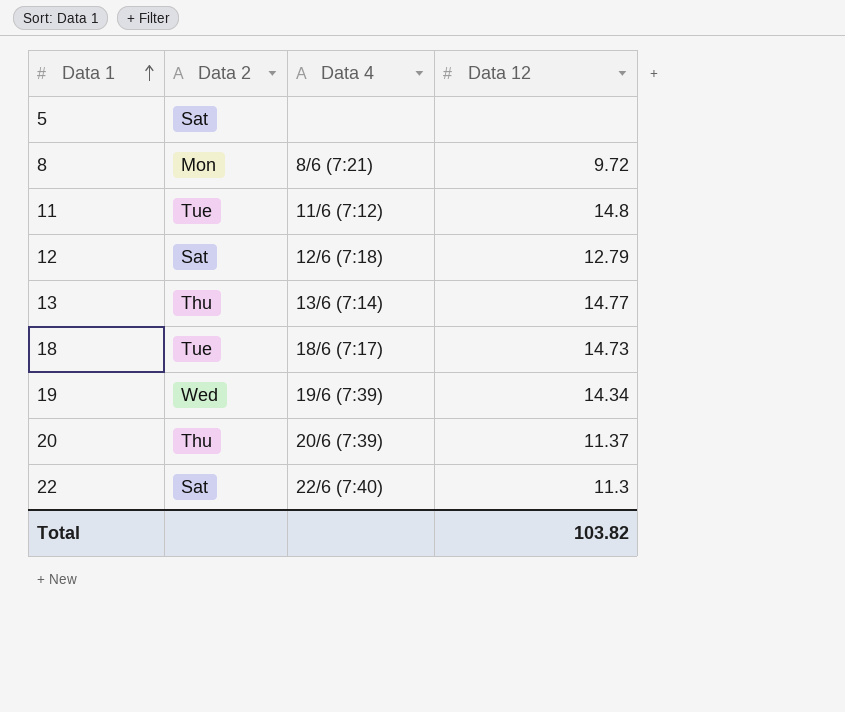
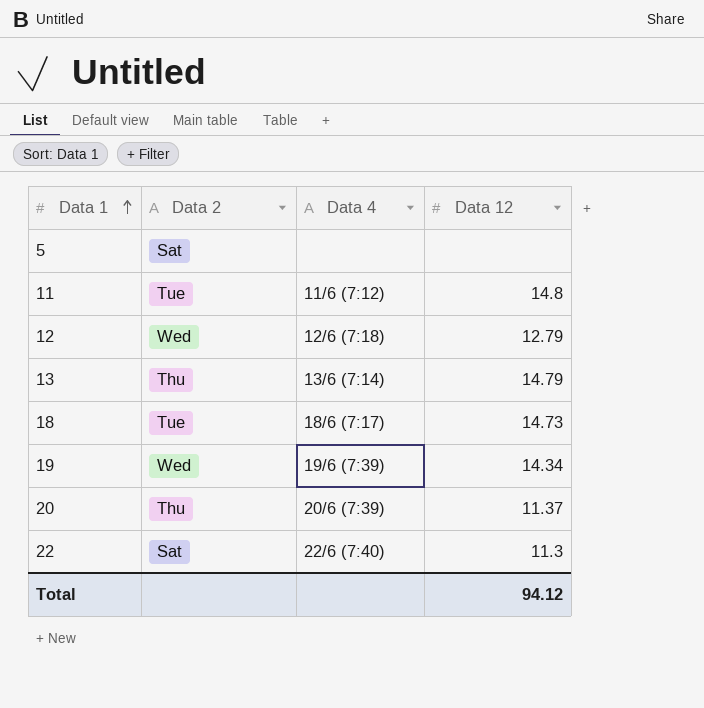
row 8: Mon | 8/6 (7:21) | 9.72 -> none
12 | Data 2: Sat -> Wed
13 | Data 12: 14.77 -> 14.79
Total | Data 12: 103.82 -> 94.12

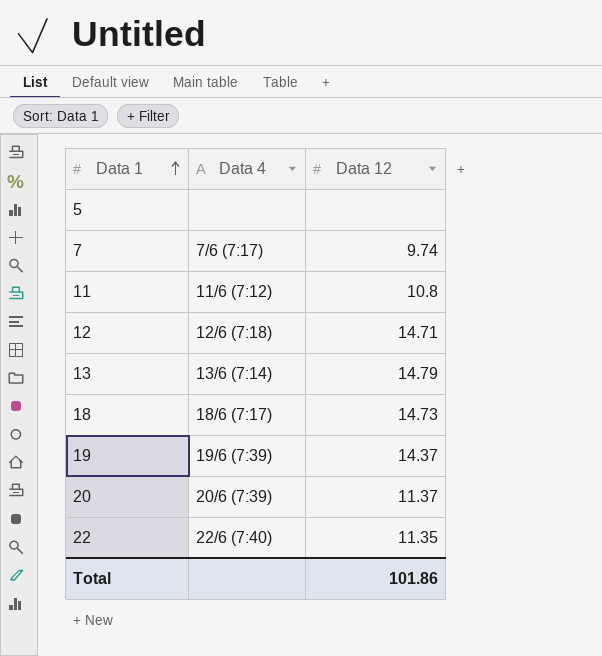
column Data 2 | position: 2 -> none
row 7: none -> 7/6 (7:17) | 9.74
11 | Data 12: 14.8 -> 10.8
12 | Data 12: 12.79 -> 14.71
19 | Data 12: 14.34 -> 14.37
22 | Data 12: 11.3 -> 11.35
Total | Data 12: 94.12 -> 101.86

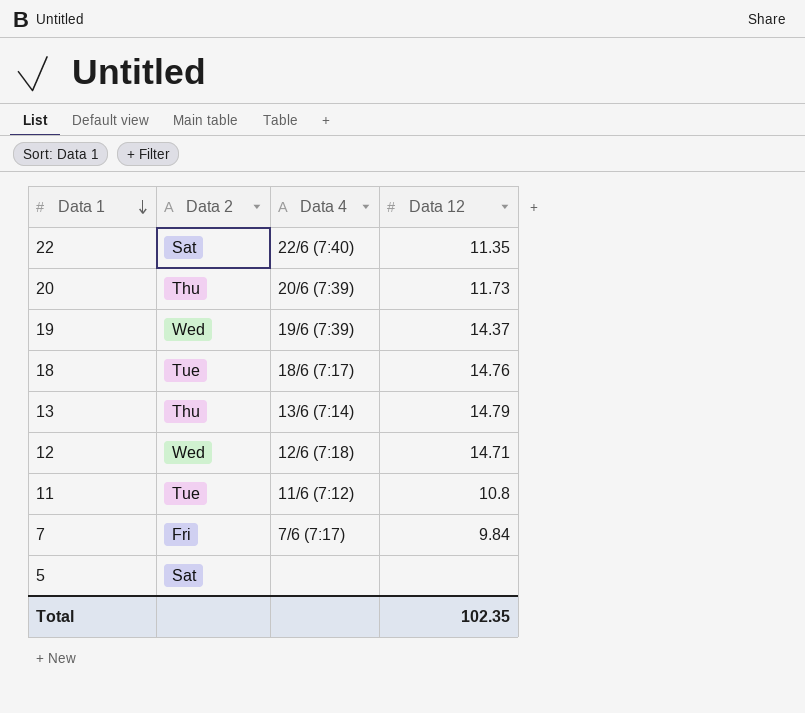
row order: Data 1 ascending -> Data 1 descending
column Data 2 | position: none -> 2
20 | Data 12: 11.37 -> 11.73
18 | Data 12: 14.73 -> 14.76
7 | Data 12: 9.74 -> 9.84
Total | Data 12: 101.86 -> 102.35

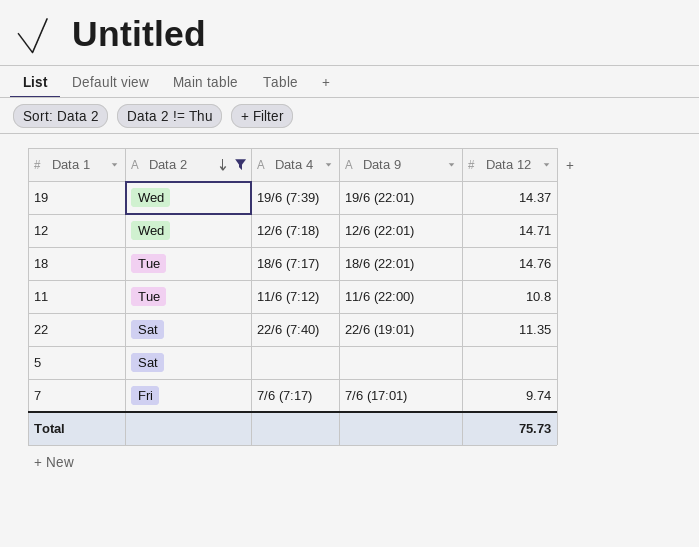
filter: none -> Data 2 != Thu
row order: Data 1 descending -> Data 2 descending
column Data 9 | position: none -> 4
7 | Data 12: 9.84 -> 9.74
Total | Data 12: 102.35 -> 75.73

